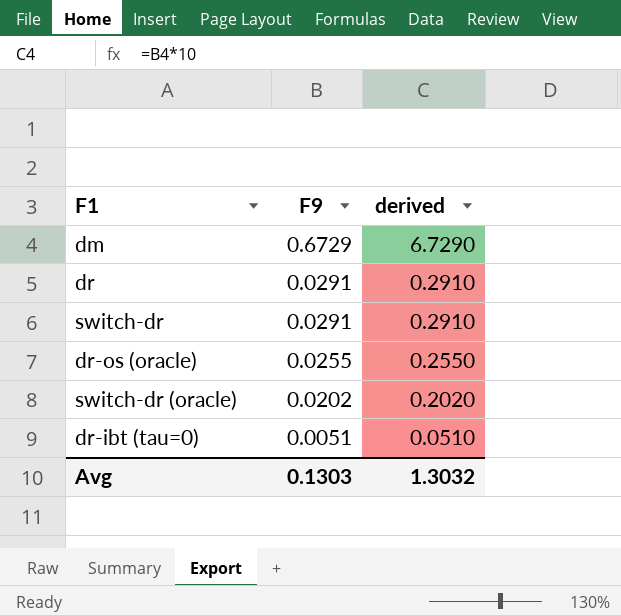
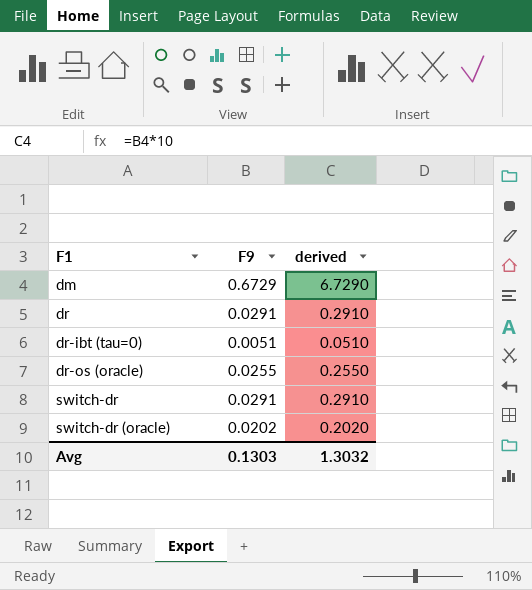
row order: F9 descending -> F1 ascending

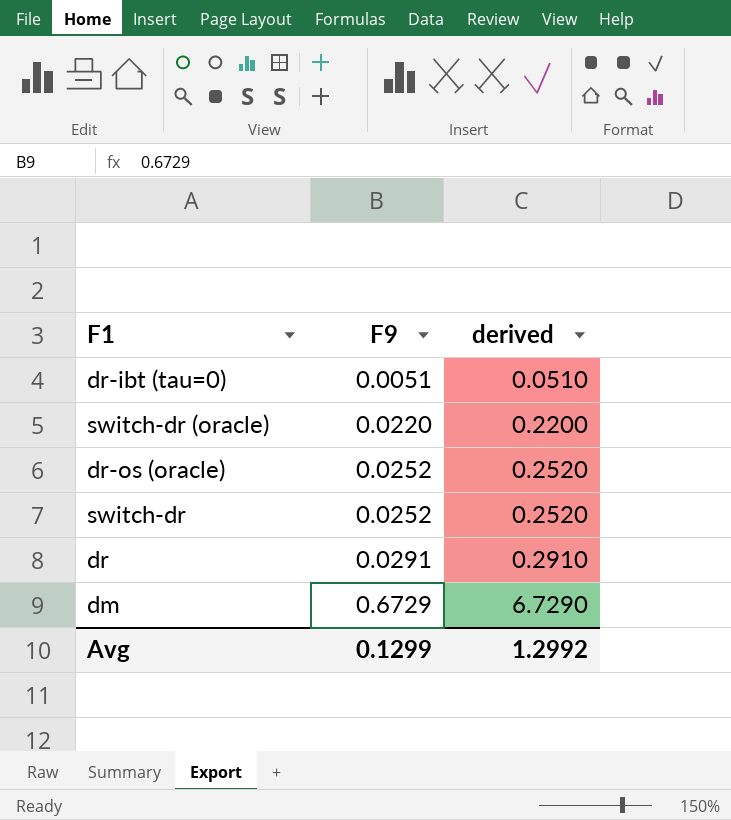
row order: F1 ascending -> F9 ascending
switch-dr (oracle) | F9: 0.0202 -> 0.0220
switch-dr (oracle) | derived: 0.2020 -> 0.2200
dr-os (oracle) | F9: 0.0255 -> 0.0252
dr-os (oracle) | derived: 0.2550 -> 0.2520
switch-dr | F9: 0.0291 -> 0.0252
switch-dr | derived: 0.2910 -> 0.2520
Avg | F9: 0.1303 -> 0.1299
Avg | derived: 1.3032 -> 1.2992

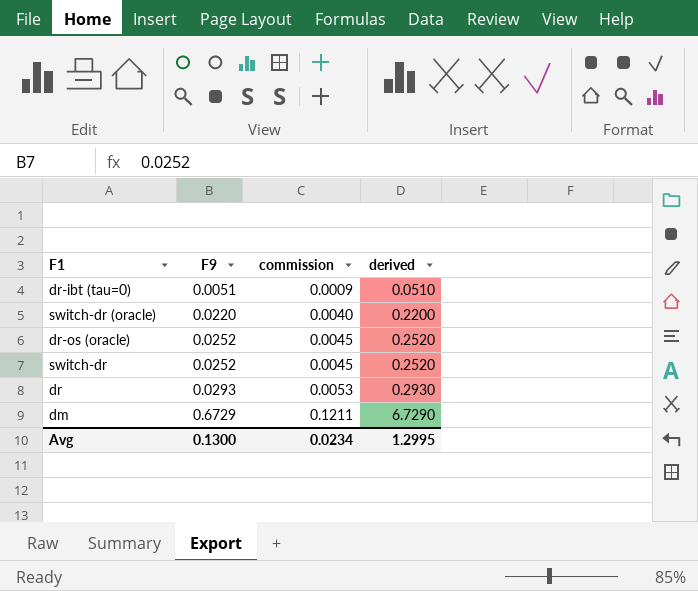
column commission | formula: none -> [F9] * 0.18
dr | F9: 0.0291 -> 0.0293
dr | derived: 0.2910 -> 0.2930
Avg | F9: 0.1299 -> 0.1300
Avg | derived: 1.2992 -> 1.2995

